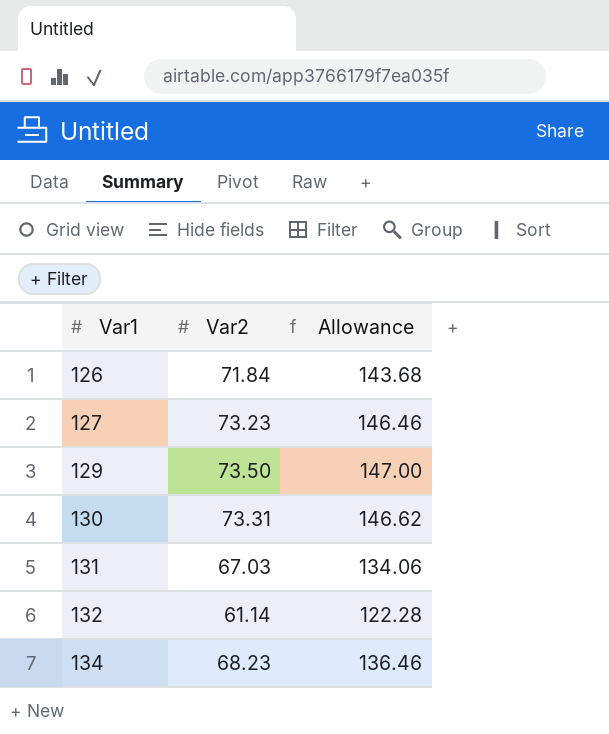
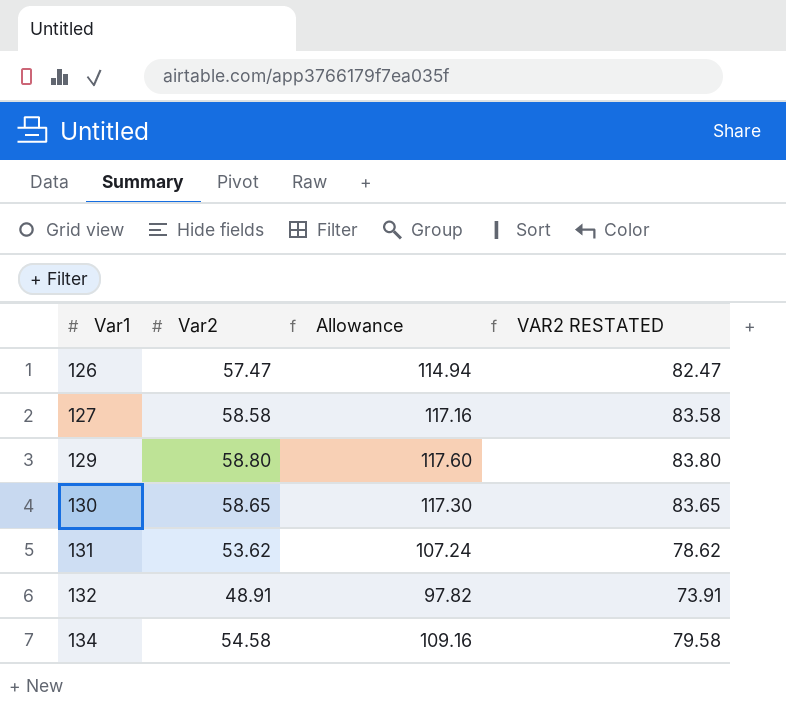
column VAR2 RESTATED | formula: none -> [Var2] + 25
126 | Var2: 71.84 -> 57.47
126 | Allowance: 143.68 -> 114.94
127 | Var2: 73.23 -> 58.58
127 | Allowance: 146.46 -> 117.16
129 | Var2: 73.50 -> 58.80
129 | Allowance: 147.00 -> 117.60
130 | Var2: 73.31 -> 58.65
130 | Allowance: 146.62 -> 117.30
131 | Var2: 67.03 -> 53.62
131 | Allowance: 134.06 -> 107.24
132 | Var2: 61.14 -> 48.91
132 | Allowance: 122.28 -> 97.82
134 | Var2: 68.23 -> 54.58
134 | Allowance: 136.46 -> 109.16

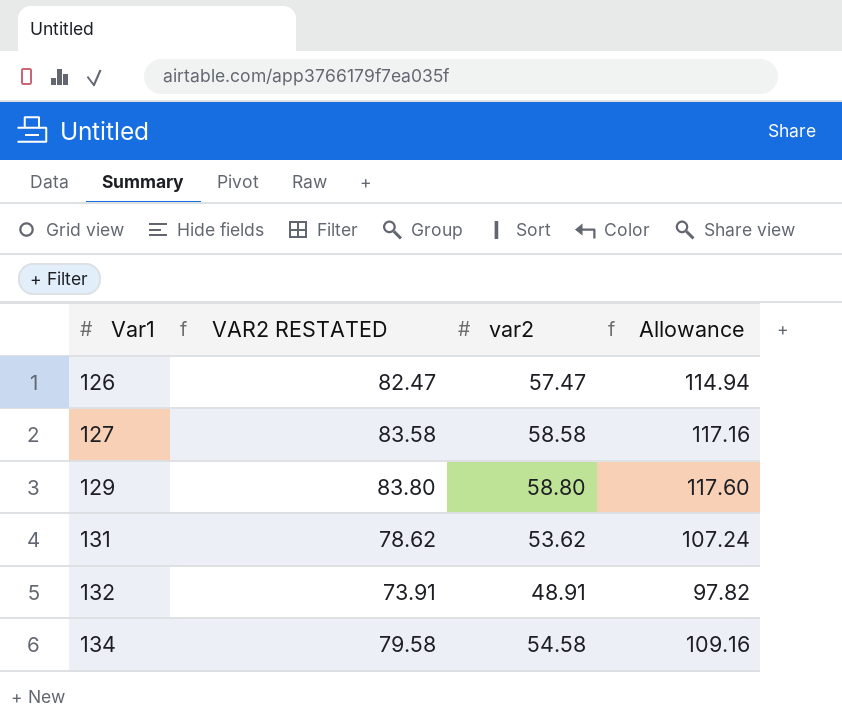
column VAR2 RESTATED | position: 4 -> 2
column name: Var2 -> var2
row 130: 58.65 | 117.30 | 83.65 -> none

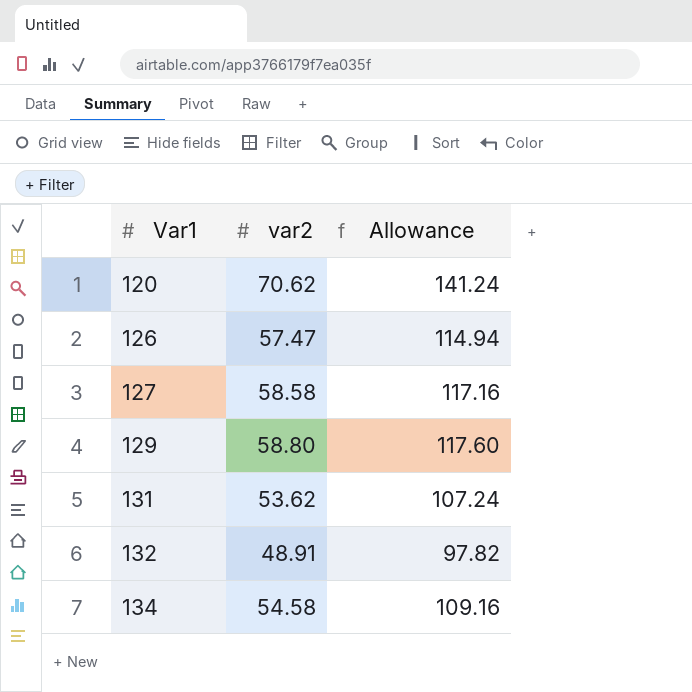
column VAR2 RESTATED | formula: [var2] + 25 -> none
row 120: none -> 70.62 | 141.24

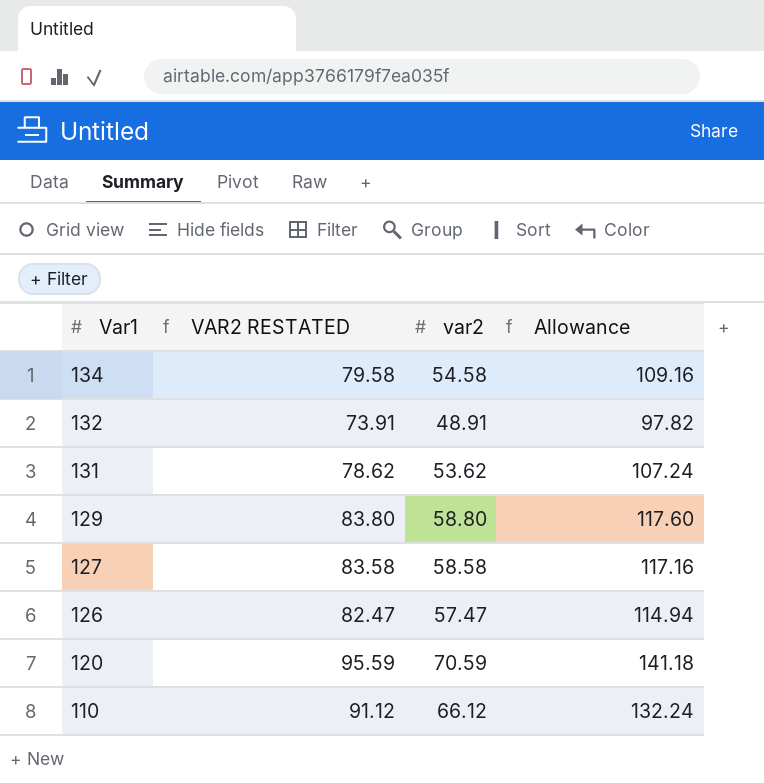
row order: Var1 ascending -> Var1 descending
column VAR2 RESTATED | formula: none -> [var2] + 25
120 | var2: 70.62 -> 70.59
120 | Allowance: 141.24 -> 141.18
row 110: none -> 91.12 | 66.12 | 132.24

